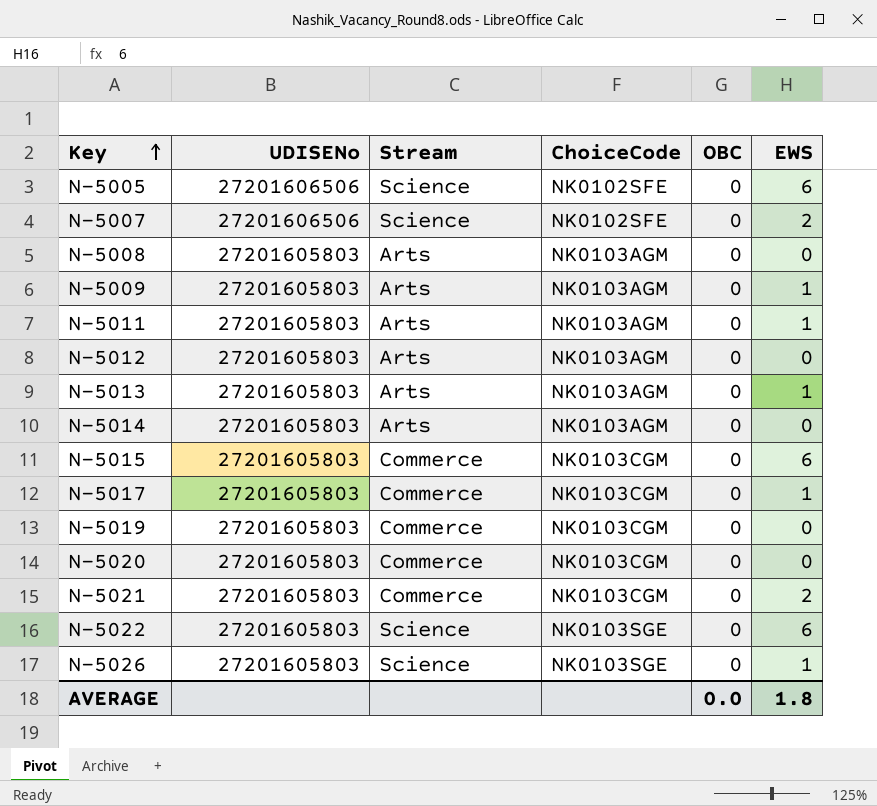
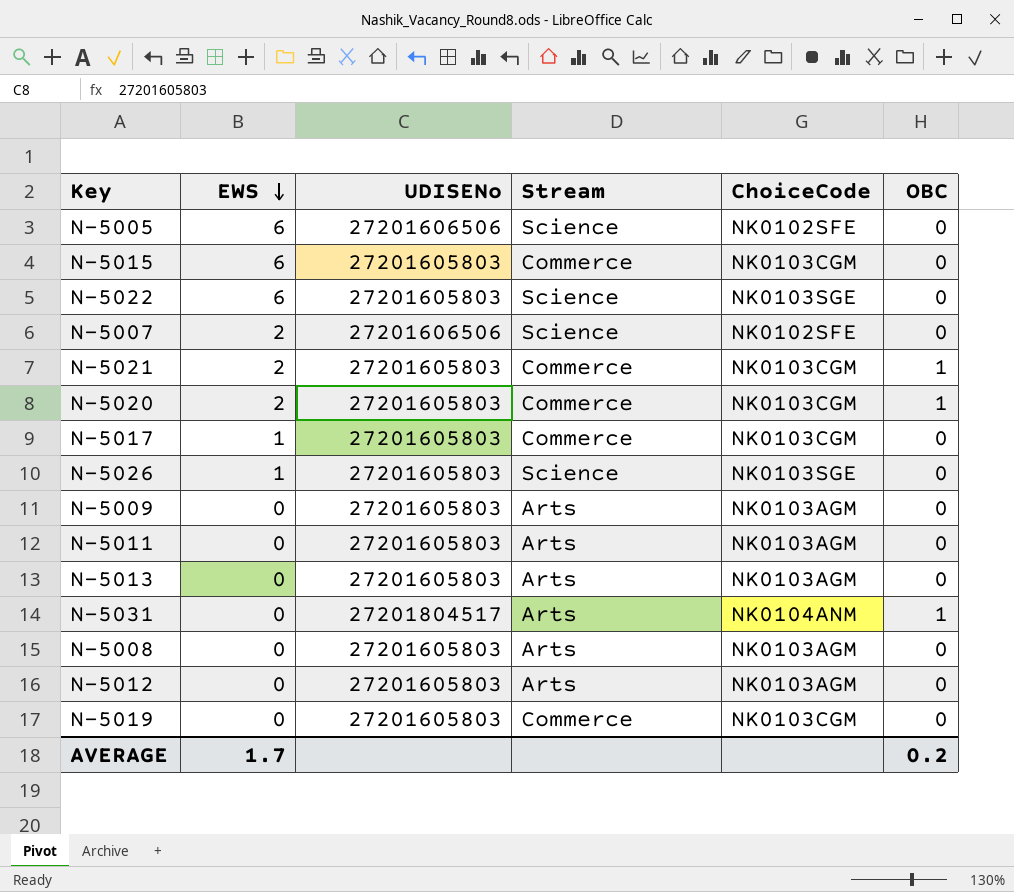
row order: Key ascending -> EWS descending
column EWS | position: 6 -> 2
row N-5014: 27201605803 | Arts | NK0103AGM | 0 | 0 -> none
N-5021 | OBC: 0 -> 1
N-5020 | EWS: 0 -> 2
N-5020 | OBC: 0 -> 1
N-5009 | EWS: 1 -> 0
N-5011 | EWS: 1 -> 0
N-5013 | EWS: 1 -> 0
row N-5031: none -> 0 | 27201804517 | Arts | NK0104ANM | 1
AVERAGE | EWS: 1.8 -> 1.7
AVERAGE | OBC: 0.0 -> 0.2

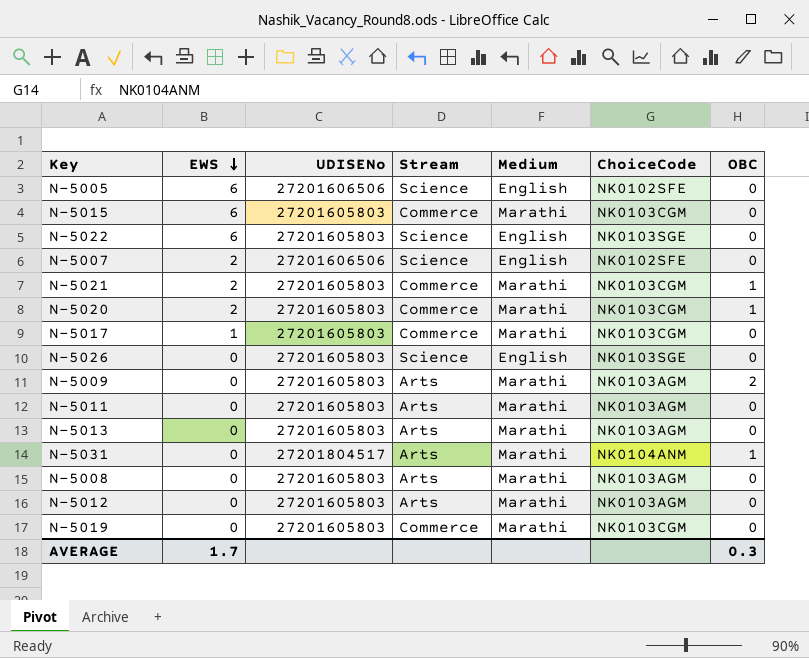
column Medium | position: none -> 5
N-5026 | EWS: 1 -> 0
N-5009 | OBC: 0 -> 2
AVERAGE | OBC: 0.2 -> 0.3

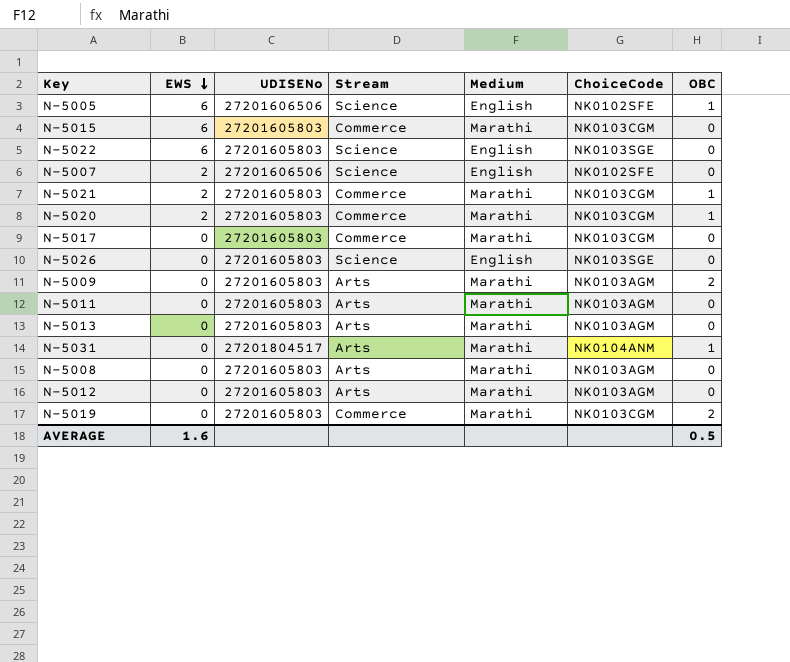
N-5005 | OBC: 0 -> 1
N-5017 | EWS: 1 -> 0
N-5019 | OBC: 0 -> 2
AVERAGE | EWS: 1.7 -> 1.6
AVERAGE | OBC: 0.3 -> 0.5

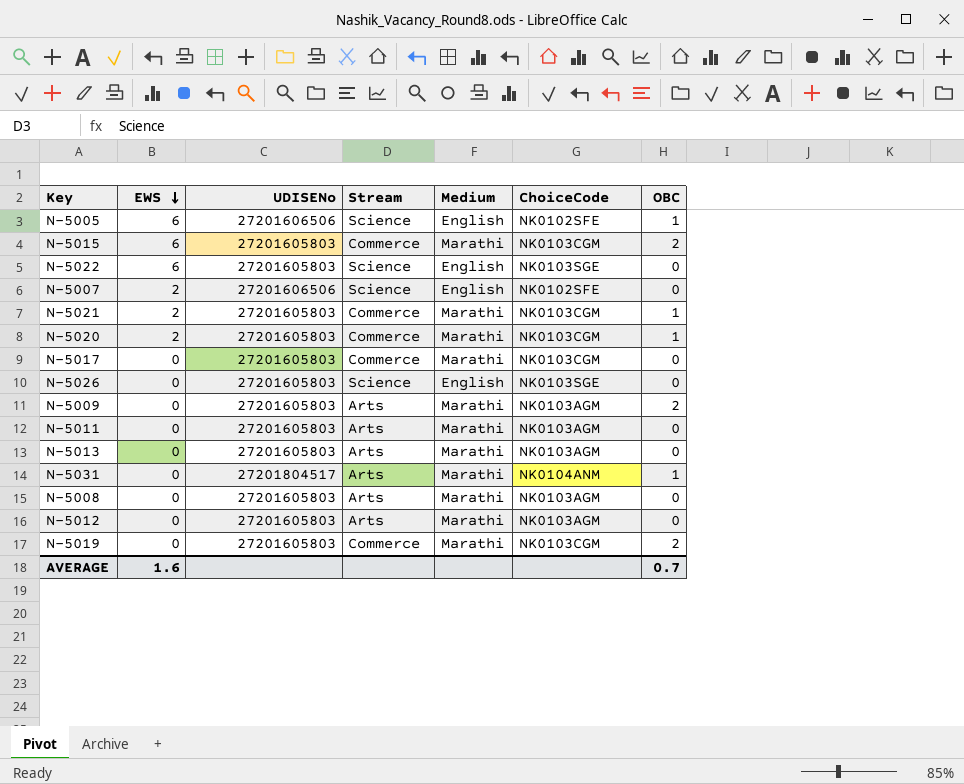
N-5015 | OBC: 0 -> 2
AVERAGE | OBC: 0.5 -> 0.7

